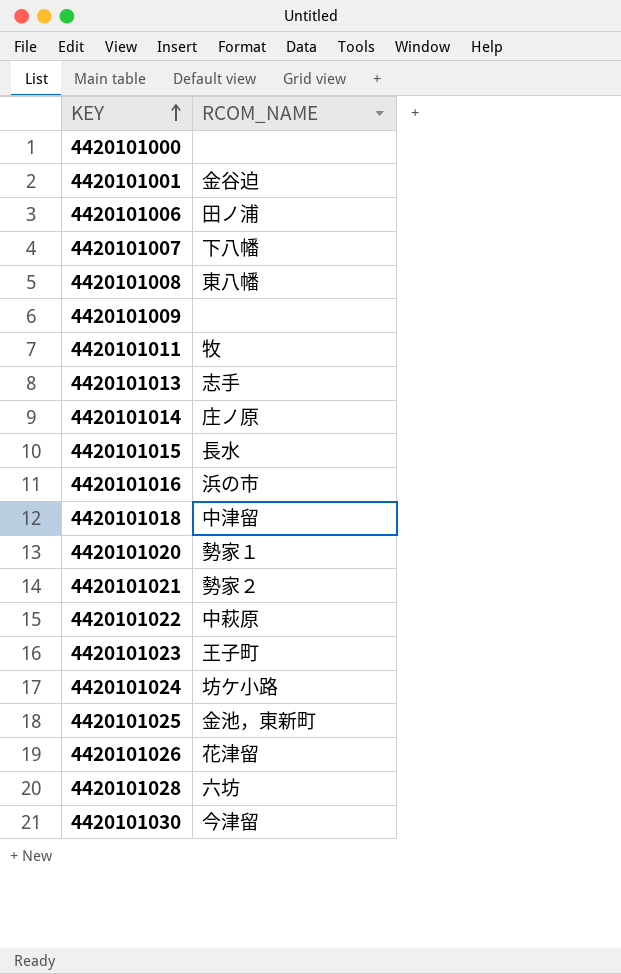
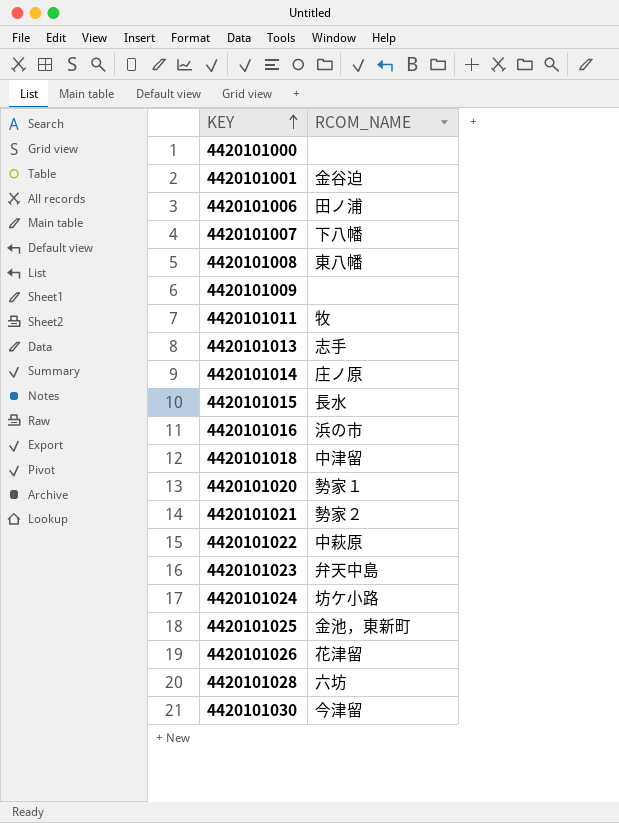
4420101023 | RCOM_NAME: 王子町 -> 弁天中島

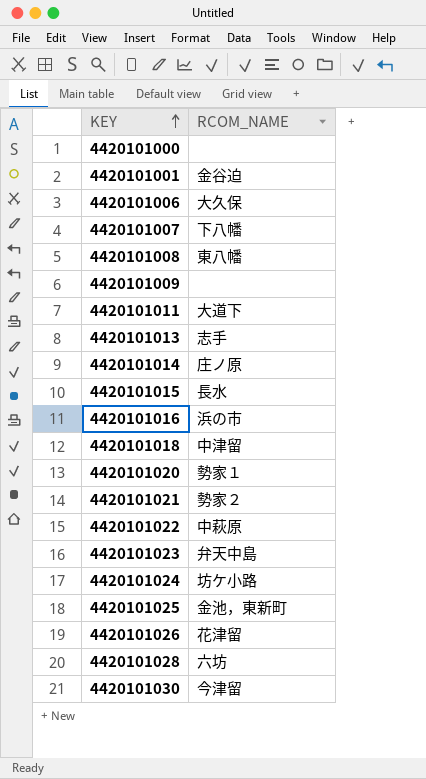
4420101006 | RCOM_NAME: 田ノ浦 -> 大久保
4420101011 | RCOM_NAME: 牧 -> 大道下

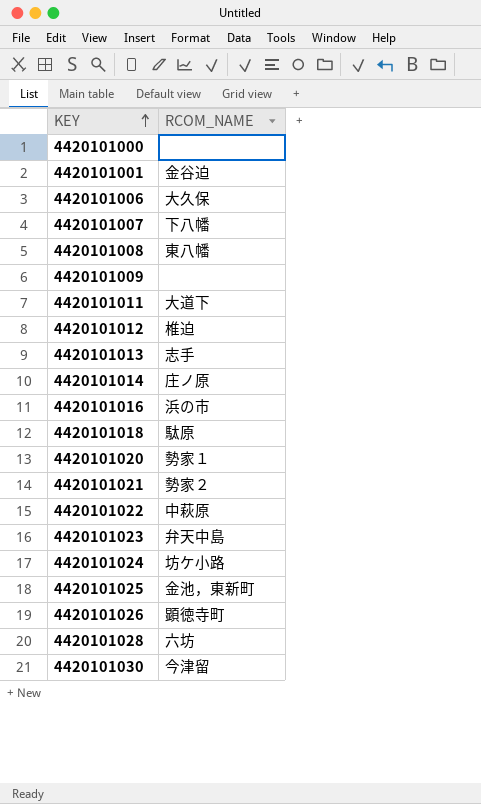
row 4420101015: 長水 -> none
row 4420101012: none -> 椎迫
4420101018 | RCOM_NAME: 中津留 -> 駄原
4420101026 | RCOM_NAME: 花津留 -> 顕徳寺町

